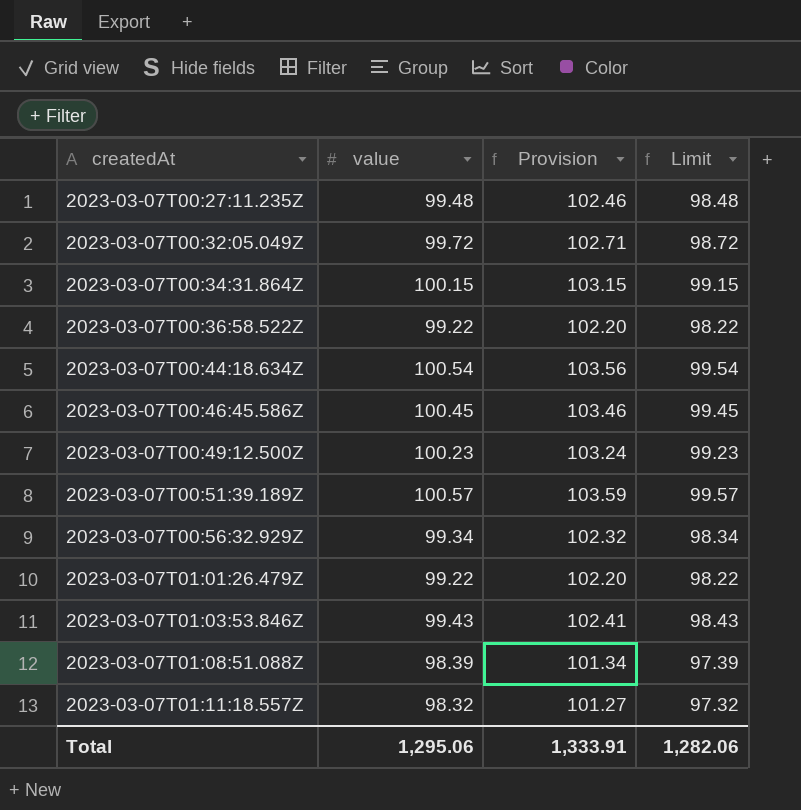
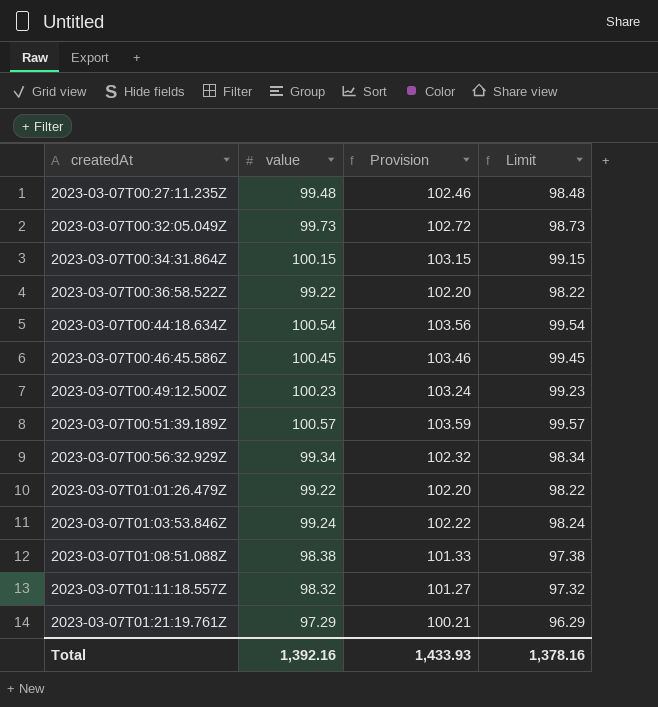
2023-03-07T00:32:05.049Z | value: 99.72 -> 99.73
2023-03-07T00:32:05.049Z | Provision: 102.71 -> 102.72
2023-03-07T00:32:05.049Z | Limit: 98.72 -> 98.73
2023-03-07T01:03:53.846Z | value: 99.43 -> 99.24
2023-03-07T01:03:53.846Z | Provision: 102.41 -> 102.22
2023-03-07T01:03:53.846Z | Limit: 98.43 -> 98.24
2023-03-07T01:08:51.088Z | value: 98.39 -> 98.38
2023-03-07T01:08:51.088Z | Provision: 101.34 -> 101.33
2023-03-07T01:08:51.088Z | Limit: 97.39 -> 97.38
row 2023-03-07T01:21:19.761Z: none -> 97.29 | 100.21 | 96.29
Total | value: 1,295.06 -> 1,392.16
Total | Provision: 1,333.91 -> 1,433.93
Total | Limit: 1,282.06 -> 1,378.16

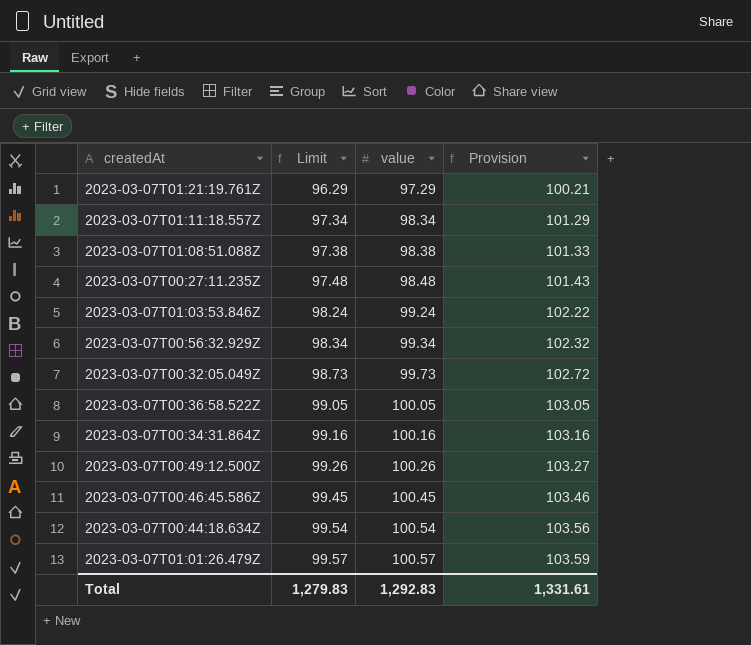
row order: createdAt ascending -> Limit ascending
column Limit | position: 4 -> 2
row 2023-03-07T00:51:39.189Z: 100.57 | 103.59 | 99.57 -> none
2023-03-07T01:11:18.557Z | Limit: 97.32 -> 97.34
2023-03-07T01:11:18.557Z | value: 98.32 -> 98.34
2023-03-07T01:11:18.557Z | Provision: 101.27 -> 101.29
2023-03-07T00:27:11.235Z | Limit: 98.48 -> 97.48
2023-03-07T00:27:11.235Z | value: 99.48 -> 98.48
2023-03-07T00:27:11.235Z | Provision: 102.46 -> 101.43
2023-03-07T00:36:58.522Z | Limit: 98.22 -> 99.05
2023-03-07T00:36:58.522Z | value: 99.22 -> 100.05
2023-03-07T00:36:58.522Z | Provision: 102.20 -> 103.05
2023-03-07T00:34:31.864Z | Limit: 99.15 -> 99.16
2023-03-07T00:34:31.864Z | value: 100.15 -> 100.16
2023-03-07T00:34:31.864Z | Provision: 103.15 -> 103.16
2023-03-07T00:49:12.500Z | Limit: 99.23 -> 99.26
2023-03-07T00:49:12.500Z | value: 100.23 -> 100.26
2023-03-07T00:49:12.500Z | Provision: 103.24 -> 103.27
2023-03-07T01:01:26.479Z | Limit: 98.22 -> 99.57
2023-03-07T01:01:26.479Z | value: 99.22 -> 100.57
2023-03-07T01:01:26.479Z | Provision: 102.20 -> 103.59
Total | Limit: 1,378.16 -> 1,279.83
Total | value: 1,392.16 -> 1,292.83
Total | Provision: 1,433.93 -> 1,331.61

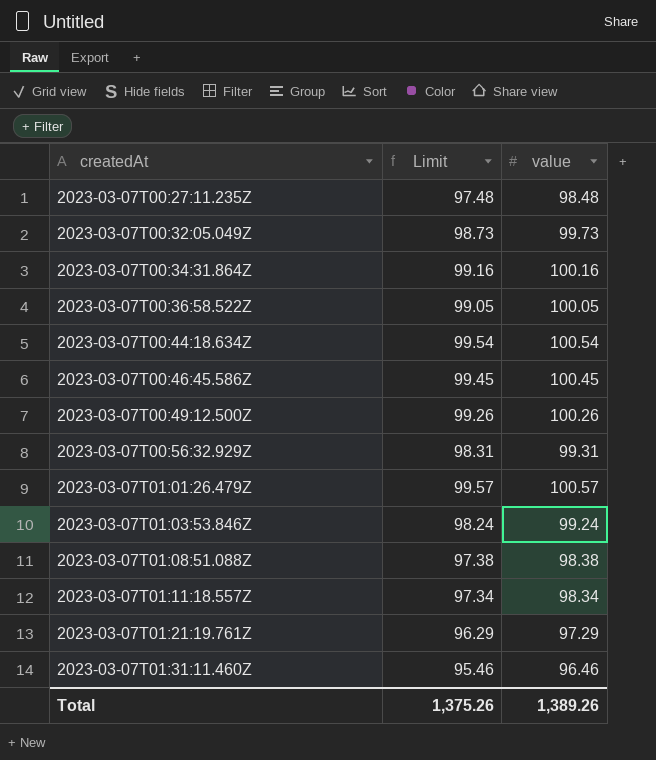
row order: Limit ascending -> createdAt ascending
column Provision | formula: [value] * 1.03 -> none
2023-03-07T00:56:32.929Z | Limit: 98.34 -> 98.31
2023-03-07T00:56:32.929Z | value: 99.34 -> 99.31
row 2023-03-07T01:31:11.460Z: none -> 95.46 | 96.46
Total | Limit: 1,279.83 -> 1,375.26
Total | value: 1,292.83 -> 1,389.26

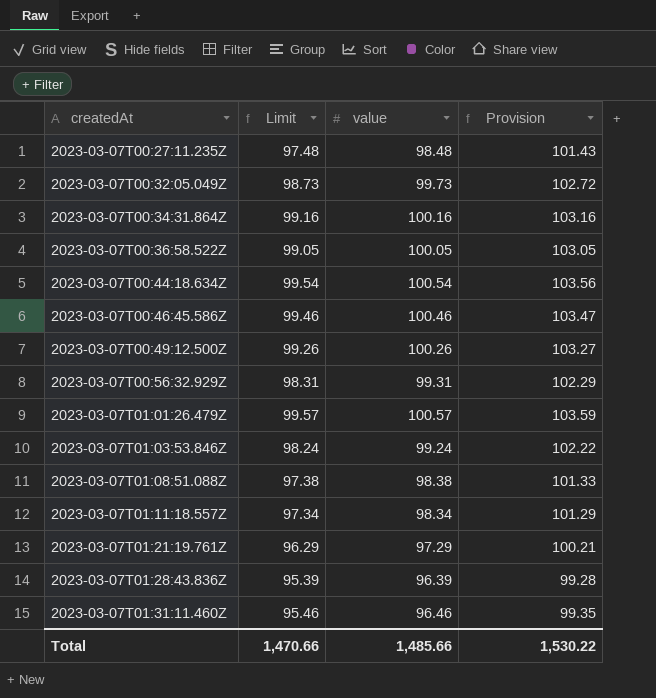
column Provision | formula: none -> [value] * 1.03
2023-03-07T00:46:45.586Z | Limit: 99.45 -> 99.46
2023-03-07T00:46:45.586Z | value: 100.45 -> 100.46
row 2023-03-07T01:28:43.836Z: none -> 95.39 | 96.39 | 99.28
Total | Limit: 1,375.26 -> 1,470.66
Total | value: 1,389.26 -> 1,485.66

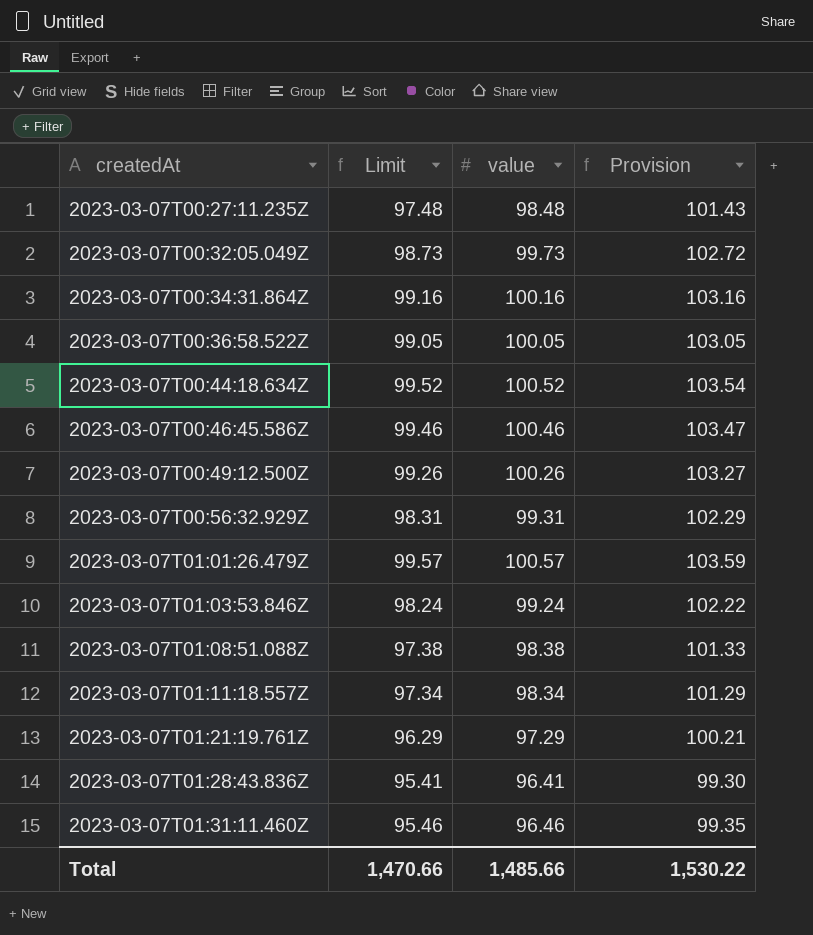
2023-03-07T00:44:18.634Z | Limit: 99.54 -> 99.52
2023-03-07T00:44:18.634Z | value: 100.54 -> 100.52
2023-03-07T00:44:18.634Z | Provision: 103.56 -> 103.54
2023-03-07T01:28:43.836Z | Limit: 95.39 -> 95.41
2023-03-07T01:28:43.836Z | value: 96.39 -> 96.41
2023-03-07T01:28:43.836Z | Provision: 99.28 -> 99.30

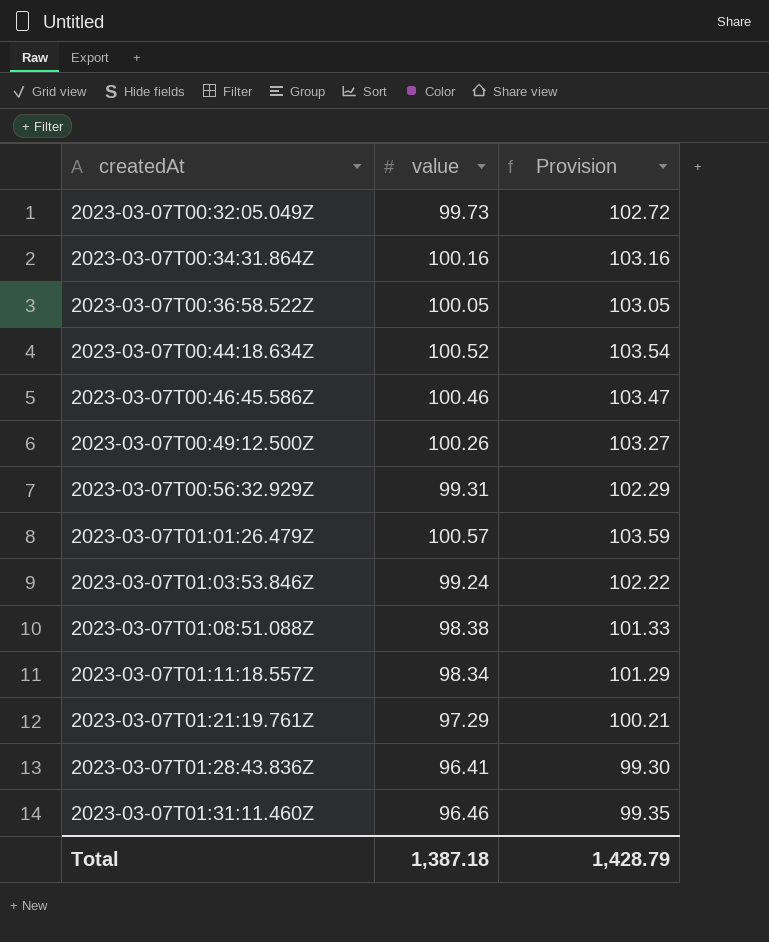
column Limit | formula: [value] - 1 -> none
row 2023-03-07T00:27:11.235Z: 97.48 | 98.48 | 101.43 -> none
Total | value: 1,485.66 -> 1,387.18
Total | Provision: 1,530.22 -> 1,428.79

